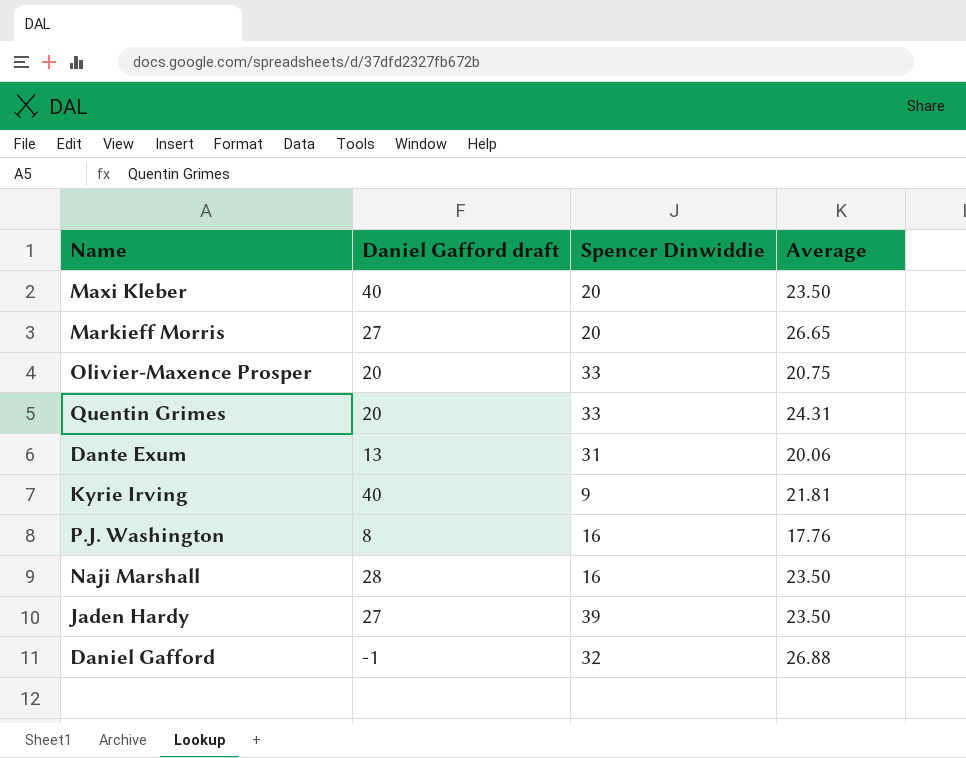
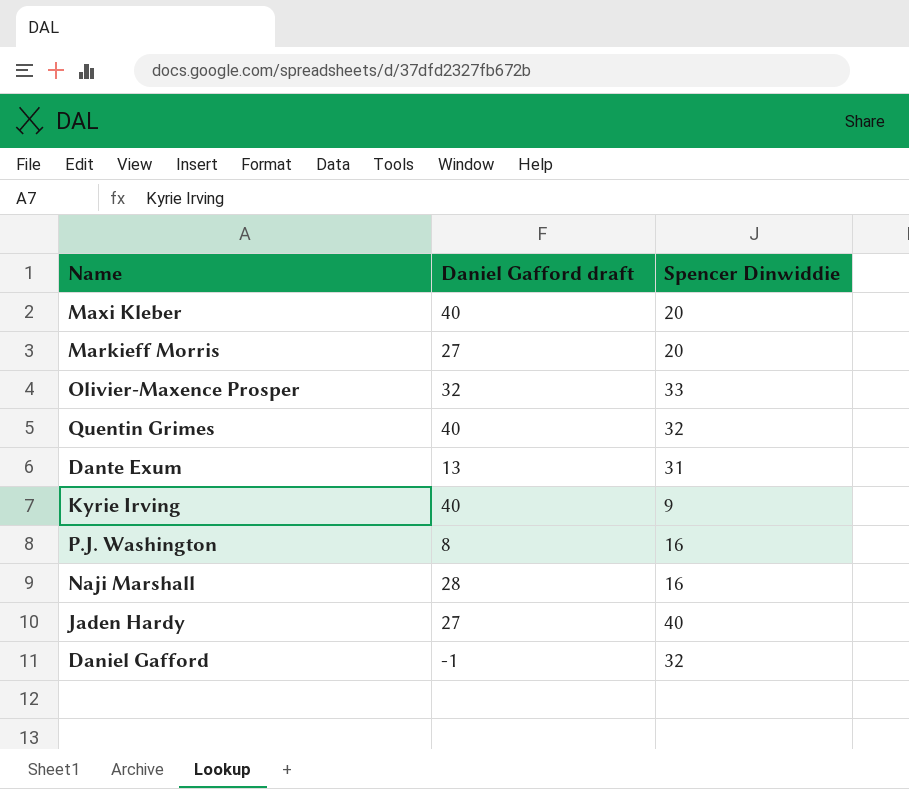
column Average | position: 4 -> none
Olivier-Maxence Prosper | Daniel Gafford draft: 20 -> 32
Quentin Grimes | Daniel Gafford draft: 20 -> 40
Quentin Grimes | Spencer Dinwiddie: 33 -> 32
Jaden Hardy | Spencer Dinwiddie: 39 -> 40

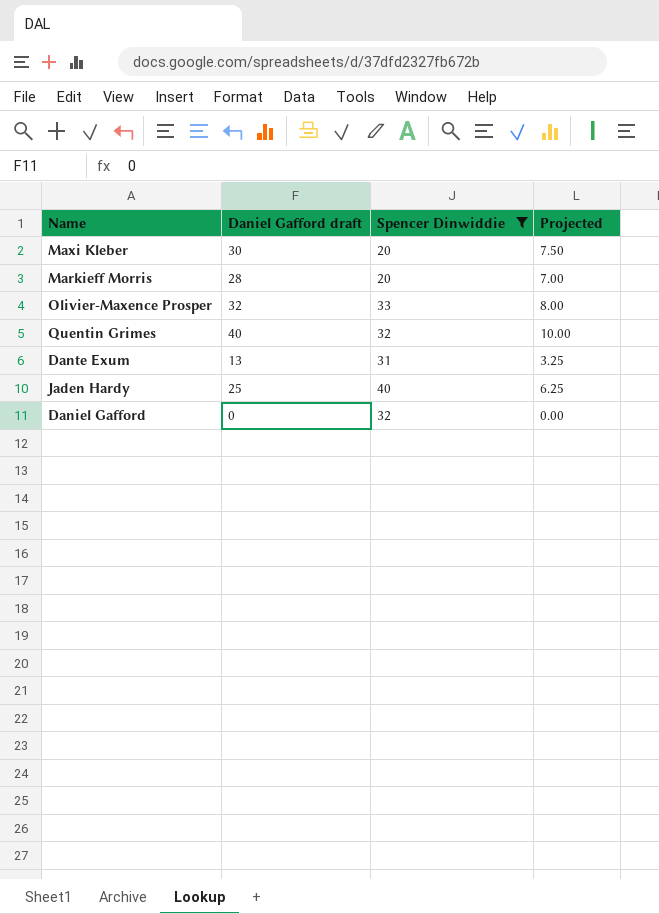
filter: none -> Spencer Dinwiddie >= 20
column Projected | formula: none -> [Daniel Gafford draft] * 0.25
Maxi Kleber | Daniel Gafford draft: 40 -> 30
Markieff Morris | Daniel Gafford draft: 27 -> 28
Jaden Hardy | Daniel Gafford draft: 27 -> 25
Daniel Gafford | Daniel Gafford draft: -1 -> 0

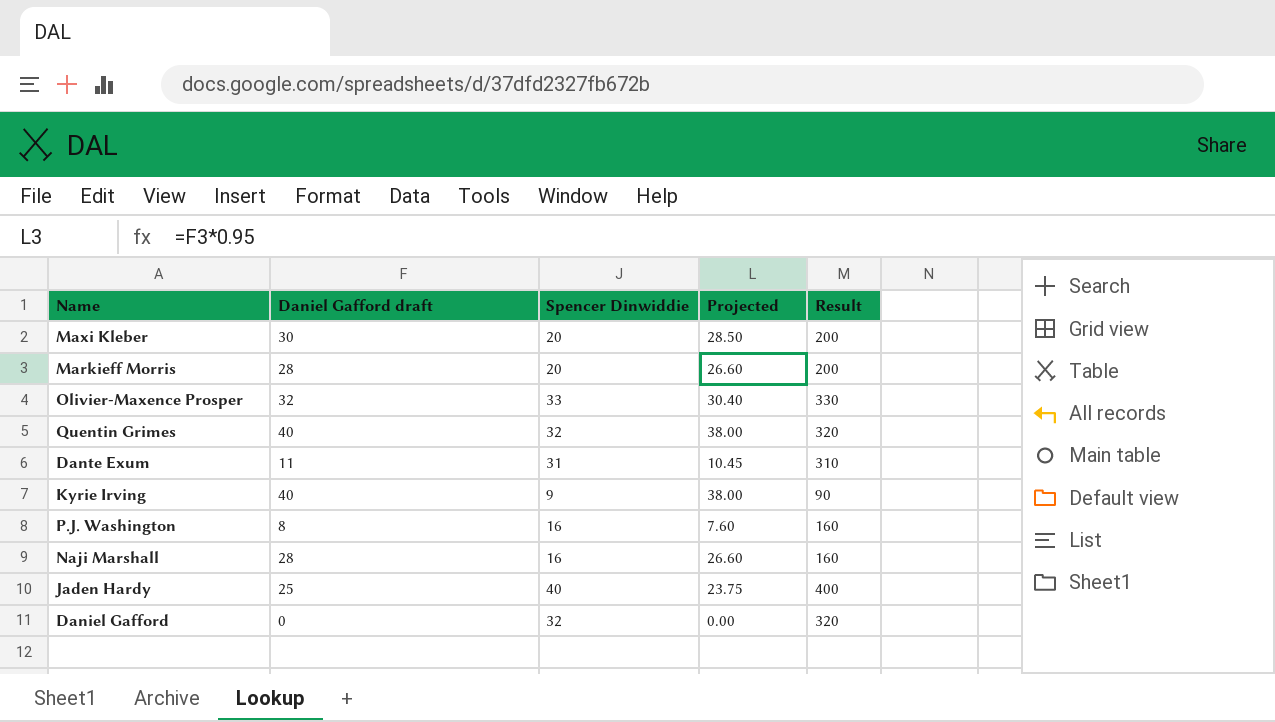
filter: Spencer Dinwiddie >= 20 -> none
column Projected | formula: [Daniel Gafford draft] * 0.25 -> [Daniel Gafford draft] * 0.95
column Result | formula: none -> [Spencer Dinwiddie] * 10
Dante Exum | Daniel Gafford draft: 13 -> 11

